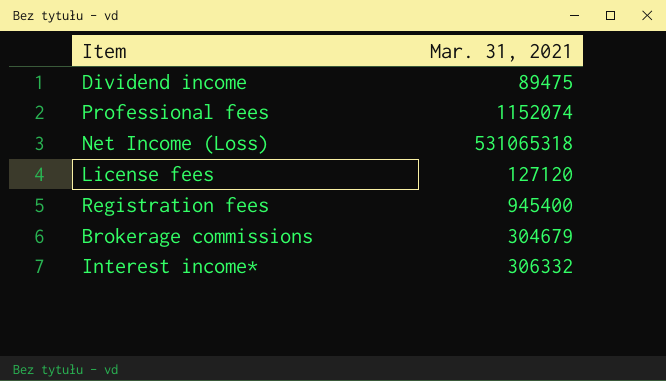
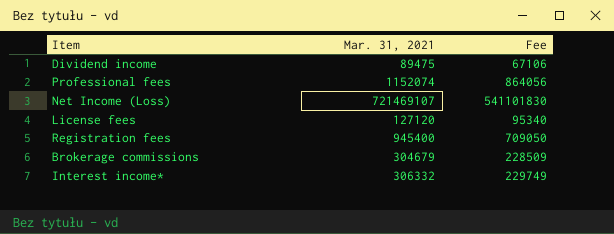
column Fee | formula: none -> [Mar. 31, 2021] * 0.75
Net Income (Loss) | Mar. 31, 2021: 531065318 -> 721469107

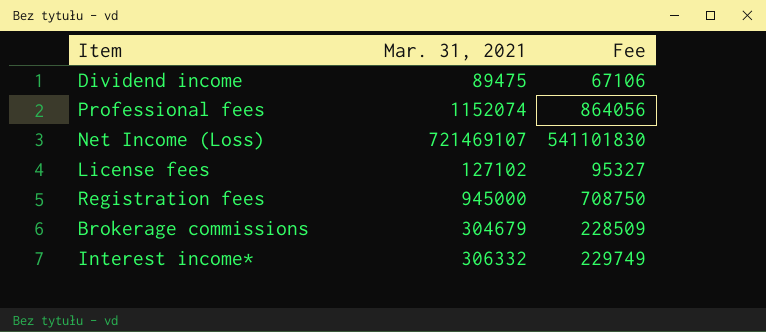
License fees | Mar. 31, 2021: 127120 -> 127102
License fees | Fee: 95340 -> 95327
Registration fees | Mar. 31, 2021: 945400 -> 945000
Registration fees | Fee: 709050 -> 708750

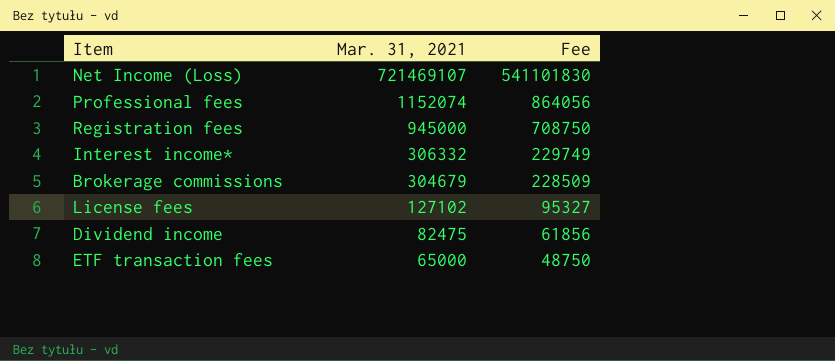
row order: none -> Mar. 31, 2021 descending
Dividend income | Mar. 31, 2021: 89475 -> 82475
Dividend income | Fee: 67106 -> 61856
row ETF transaction fees: none -> 65000 | 48750

